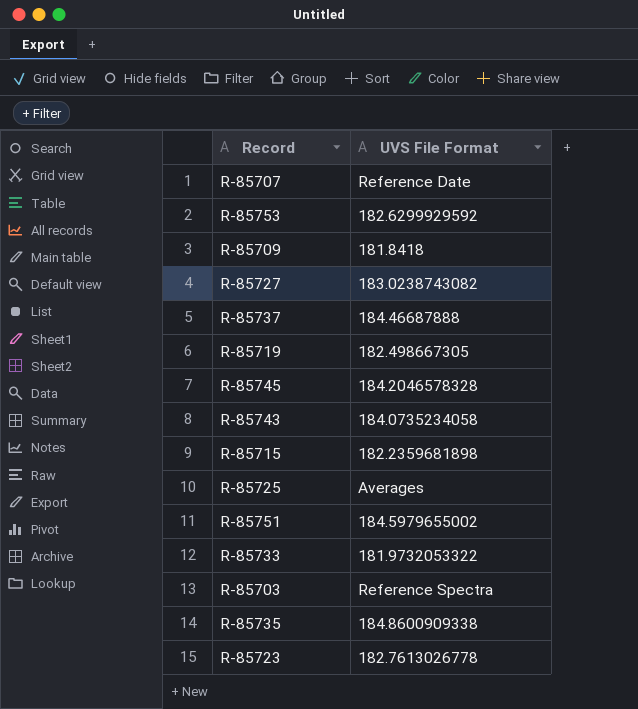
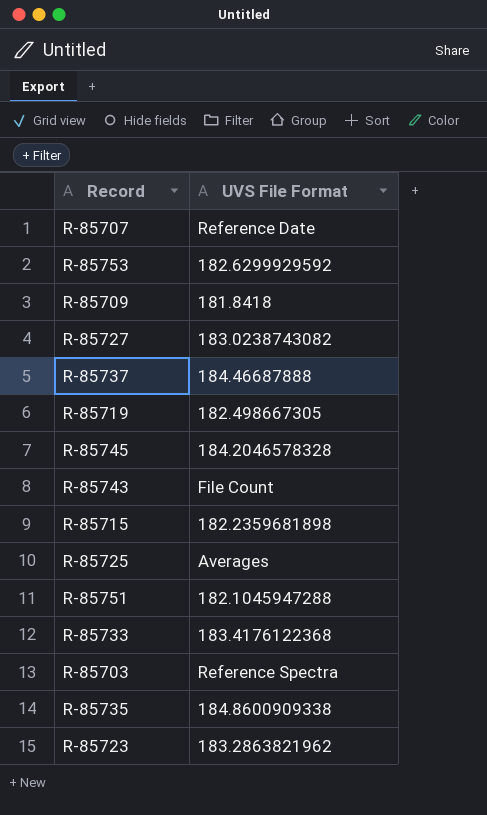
R-85743 | UVS File Format: 184.0735234058 -> File Count
R-85751 | UVS File Format: 184.5979655002 -> 182.1045947288
R-85733 | UVS File Format: 181.9732053322 -> 183.4176122368
R-85723 | UVS File Format: 182.7613026778 -> 183.2863821962

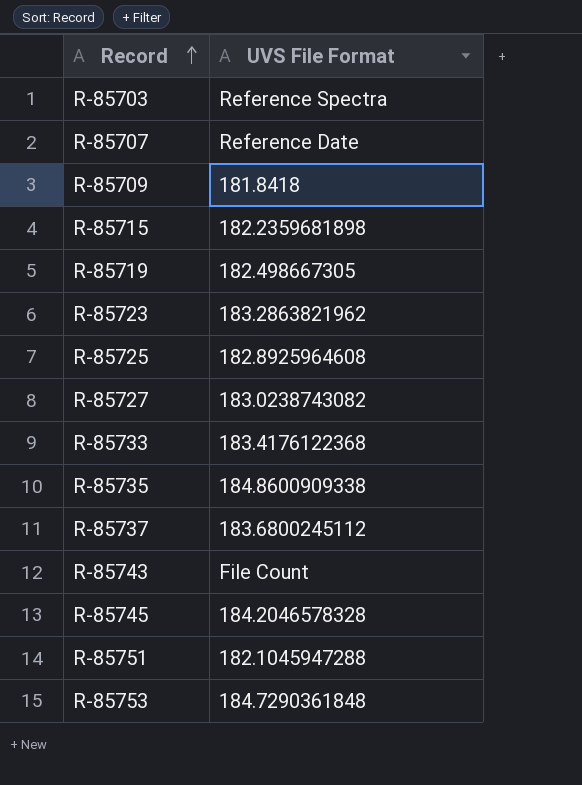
row order: none -> Record ascending
R-85725 | UVS File Format: Averages -> 182.8925964608
R-85737 | UVS File Format: 184.46687888 -> 183.6800245112
R-85753 | UVS File Format: 182.6299929592 -> 184.7290361848

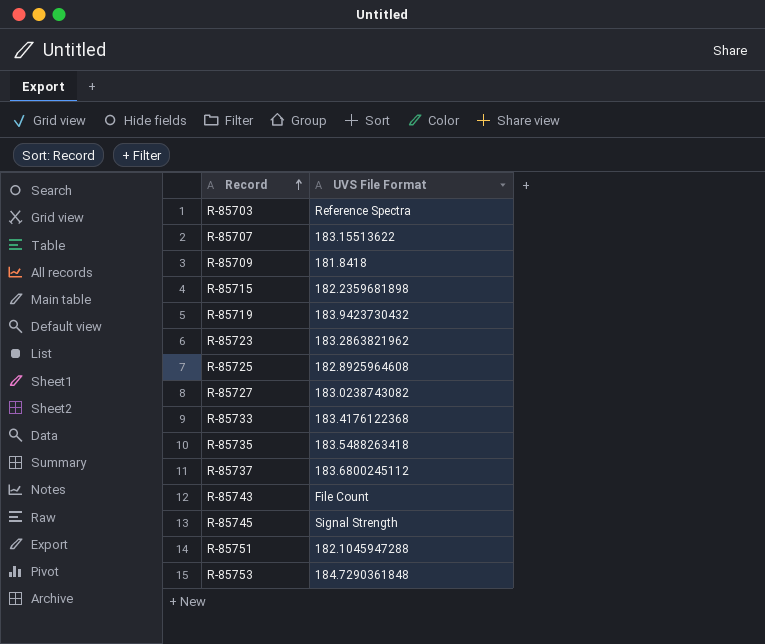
R-85707 | UVS File Format: Reference Date -> 183.15513622
R-85719 | UVS File Format: 182.498667305 -> 183.9423730432
R-85735 | UVS File Format: 184.8600909338 -> 183.5488263418
R-85745 | UVS File Format: 184.2046578328 -> Signal Strength

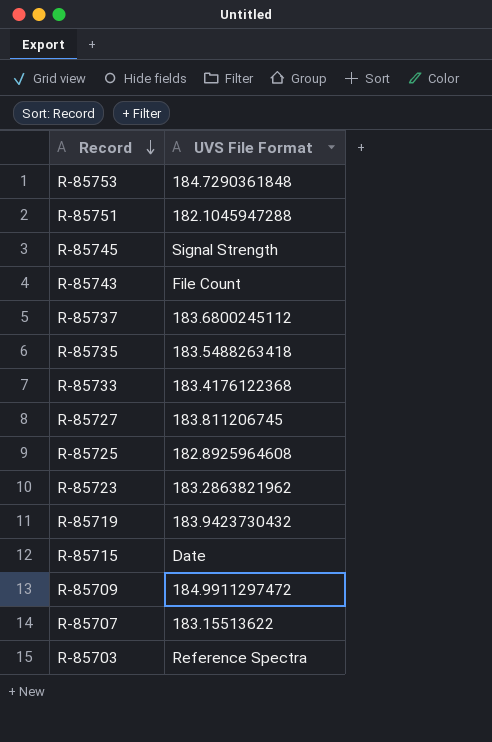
row order: Record ascending -> Record descending
R-85727 | UVS File Format: 183.0238743082 -> 183.811206745
R-85715 | UVS File Format: 182.2359681898 -> Date
R-85709 | UVS File Format: 181.8418 -> 184.9911297472

